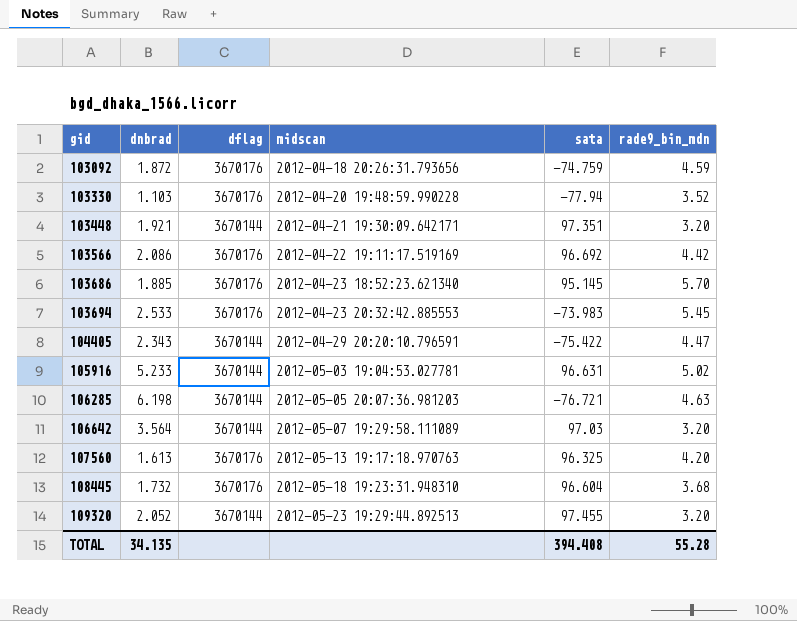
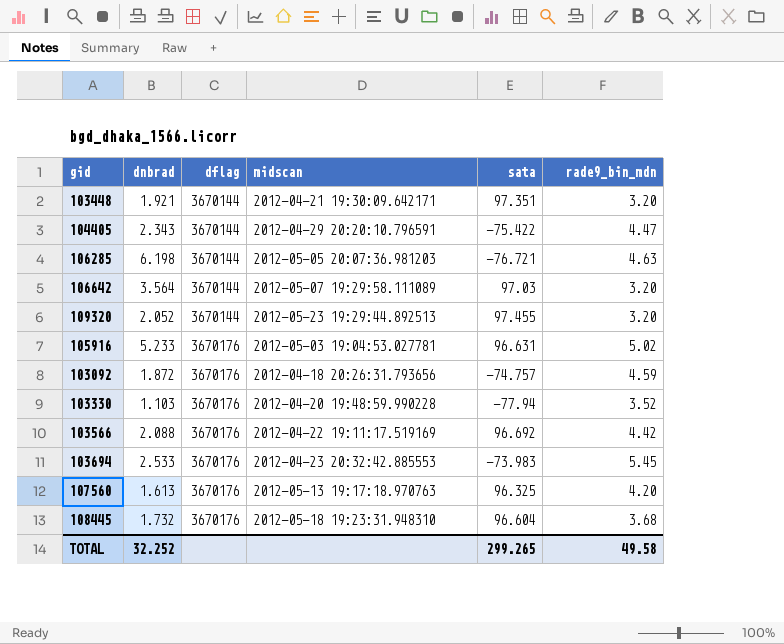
row order: gid ascending -> dflag ascending
row 103686: 1.885 | 3670176 | 2012-04-23 18:52:23.621340 | 95.145 | 5.70 -> none
105916 | dflag: 3670144 -> 3670176
103092 | sata: -74.759 -> -74.757
103566 | dnbrad: 2.086 -> 2.088
TOTAL | dnbrad: 34.135 -> 32.252
TOTAL | sata: 394.408 -> 299.265
TOTAL | rade9_bin_mdn: 55.28 -> 49.58

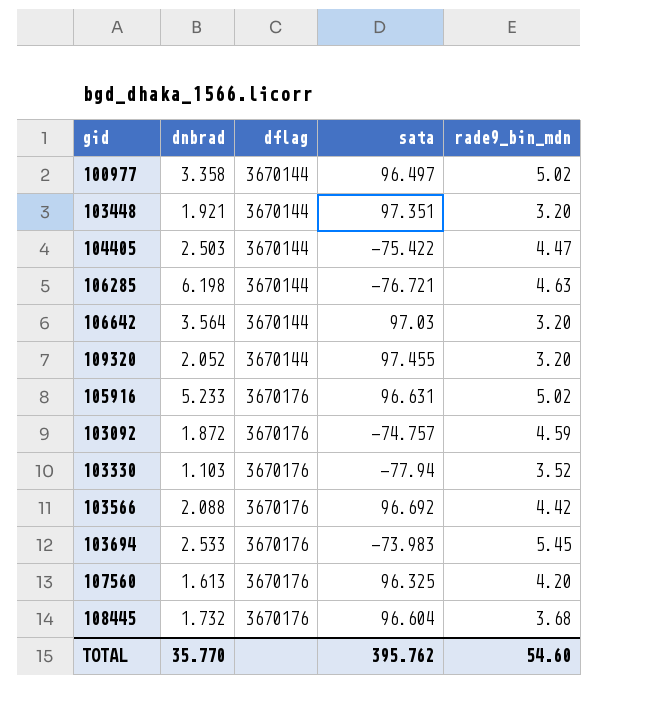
column midscan | position: 4 -> none
row 100977: none -> 3.358 | 3670144 | 96.497 | 5.02
104405 | dnbrad: 2.343 -> 2.503
TOTAL | dnbrad: 32.252 -> 35.770
TOTAL | sata: 299.265 -> 395.762
TOTAL | rade9_bin_mdn: 49.58 -> 54.60

